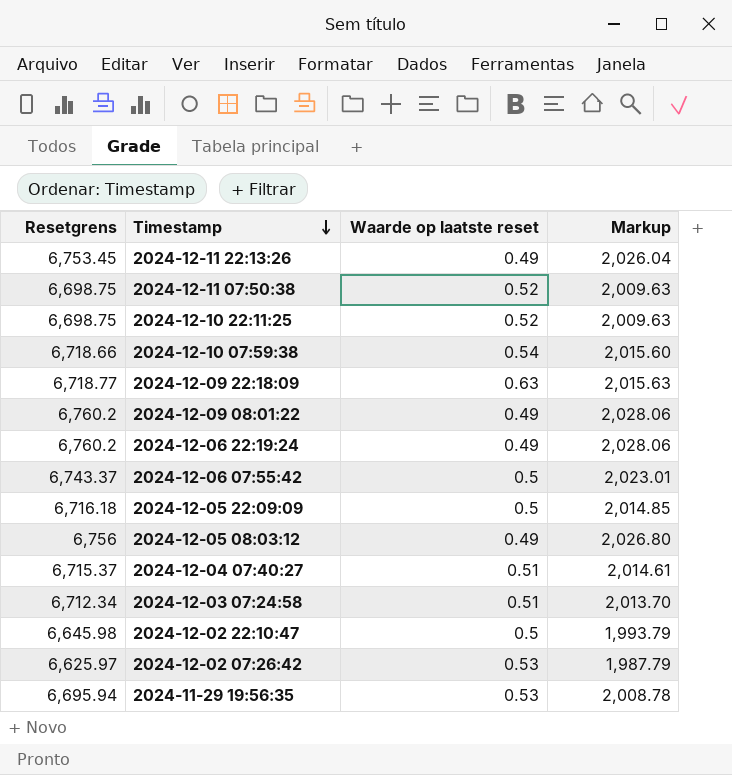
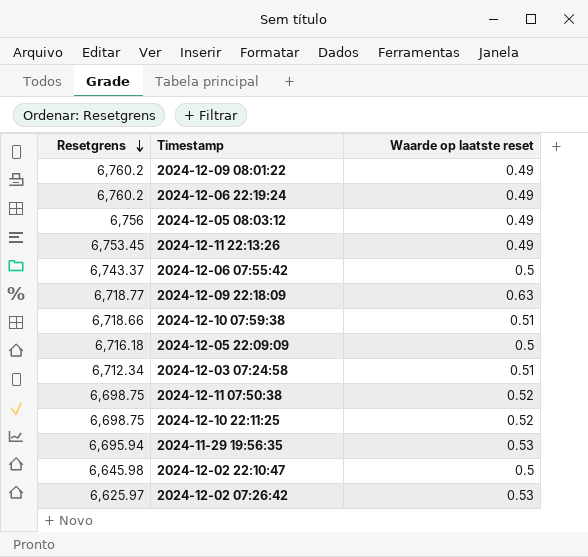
row order: Timestamp descending -> Resetgrens descending
column Markup | formula: [Resetgrens] * 0.3 -> none
row 2024-12-04 07:40:27: 6,715.37 | 0.51 | 2,014.61 -> none
2024-12-10 07:59:38 | Waarde op laatste reset: 0.54 -> 0.51

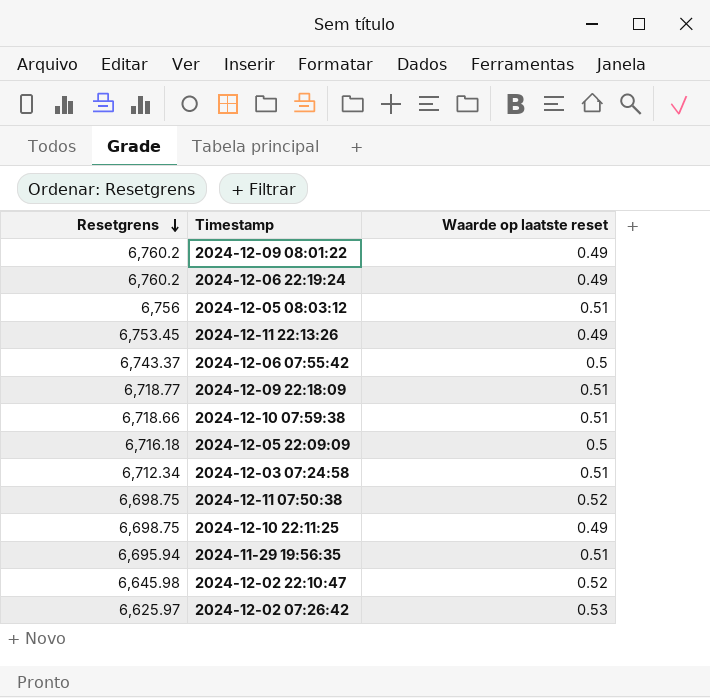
2024-12-05 08:03:12 | Waarde op laatste reset: 0.49 -> 0.51
2024-12-09 22:18:09 | Waarde op laatste reset: 0.63 -> 0.51
2024-12-10 22:11:25 | Waarde op laatste reset: 0.52 -> 0.49
2024-11-29 19:56:35 | Waarde op laatste reset: 0.53 -> 0.51
2024-12-02 22:10:47 | Waarde op laatste reset: 0.5 -> 0.52

